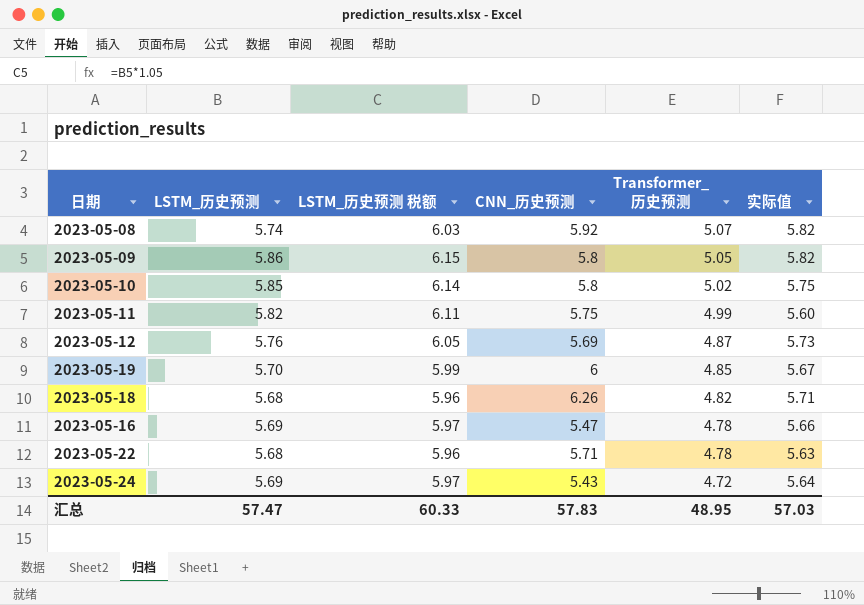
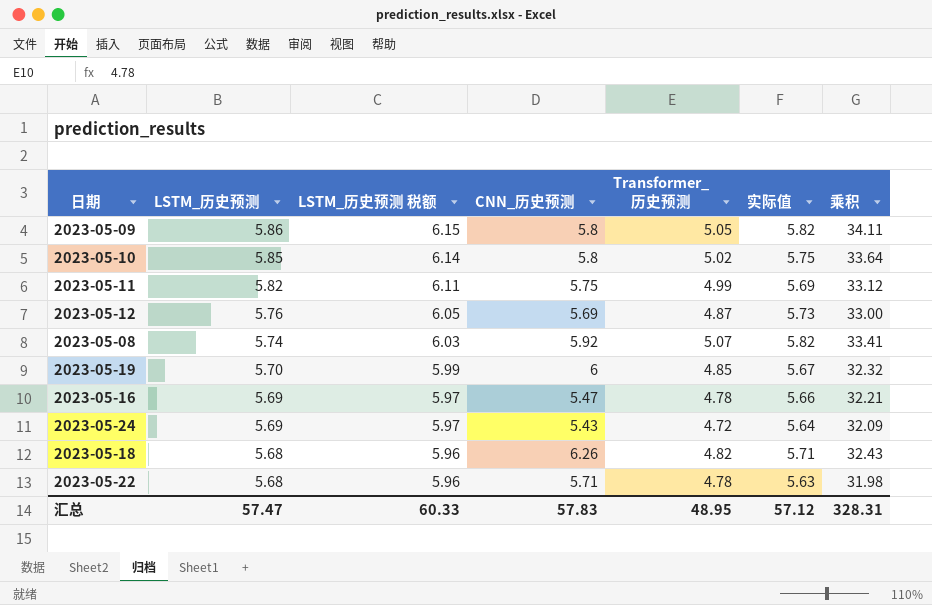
row order: Transformer_历史预测 descending -> LSTM_历史预测 descending
column 乘积 | formula: none -> [LSTM_历史预测] * [实际值]
2023-05-11 | 实际值: 5.60 -> 5.69
汇总 | 实际值: 57.03 -> 57.12

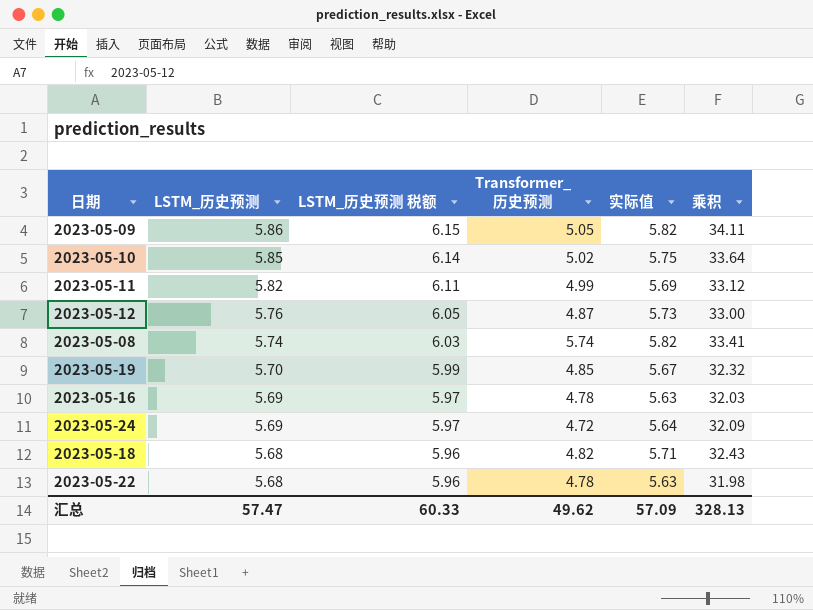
column CNN_历史预测 | position: 4 -> none
2023-05-08 | Transformer_历史预测: 5.07 -> 5.74
2023-05-16 | 实际值: 5.66 -> 5.63
2023-05-16 | 乘积: 32.21 -> 32.03
汇总 | Transformer_历史预测: 48.95 -> 49.62
汇总 | 实际值: 57.12 -> 57.09
汇总 | 乘积: 328.31 -> 328.13

